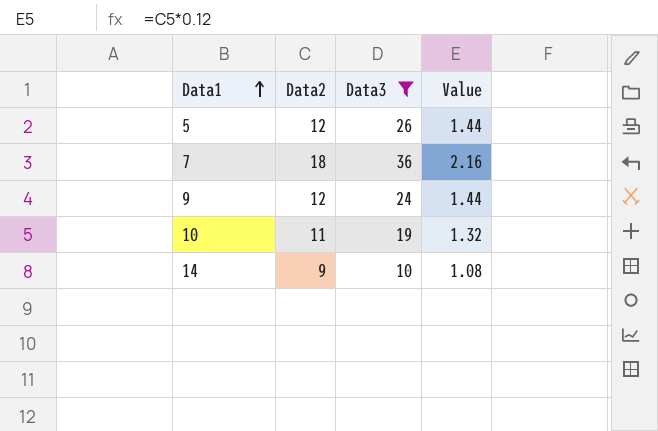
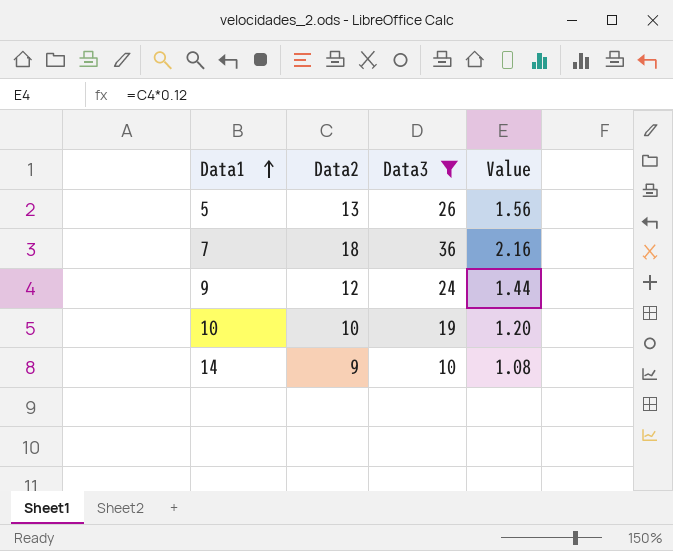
5 | Data2: 12 -> 13
5 | Value: 1.44 -> 1.56
10 | Data2: 11 -> 10
10 | Value: 1.32 -> 1.20

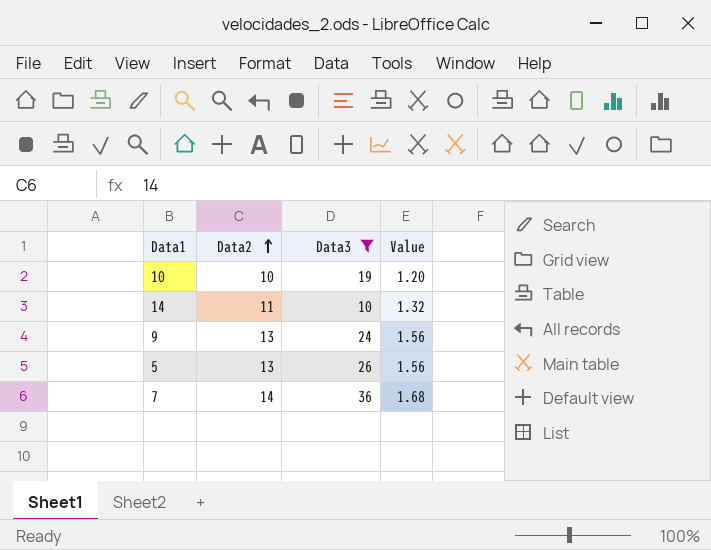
row order: Data1 ascending -> Data2 ascending
14 | Data2: 9 -> 11
14 | Value: 1.08 -> 1.32
9 | Data2: 12 -> 13
9 | Value: 1.44 -> 1.56
7 | Data2: 18 -> 14
7 | Value: 2.16 -> 1.68

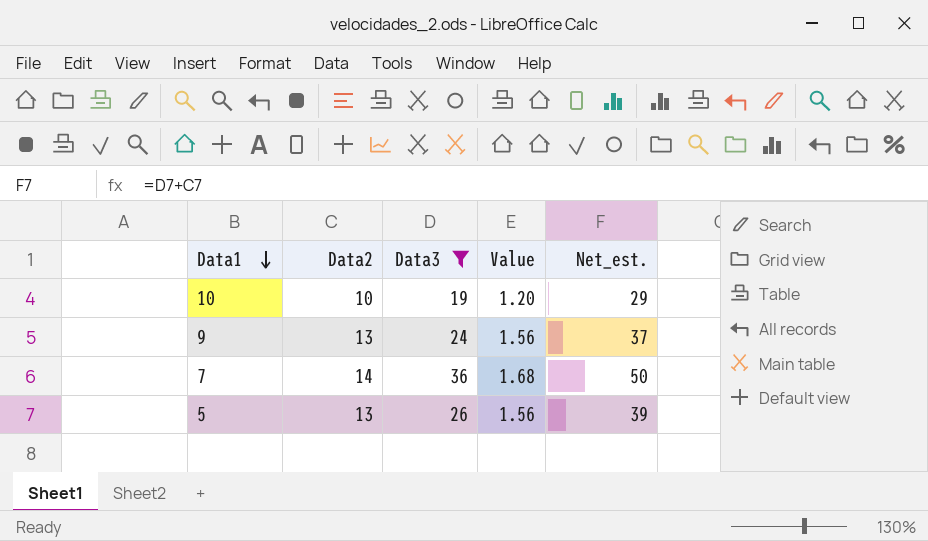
row order: Data2 ascending -> Data1 descending
column Net_est. | formula: none -> [Data2] + [Data3]
row 14: 11 | 10 | 1.32 -> none

